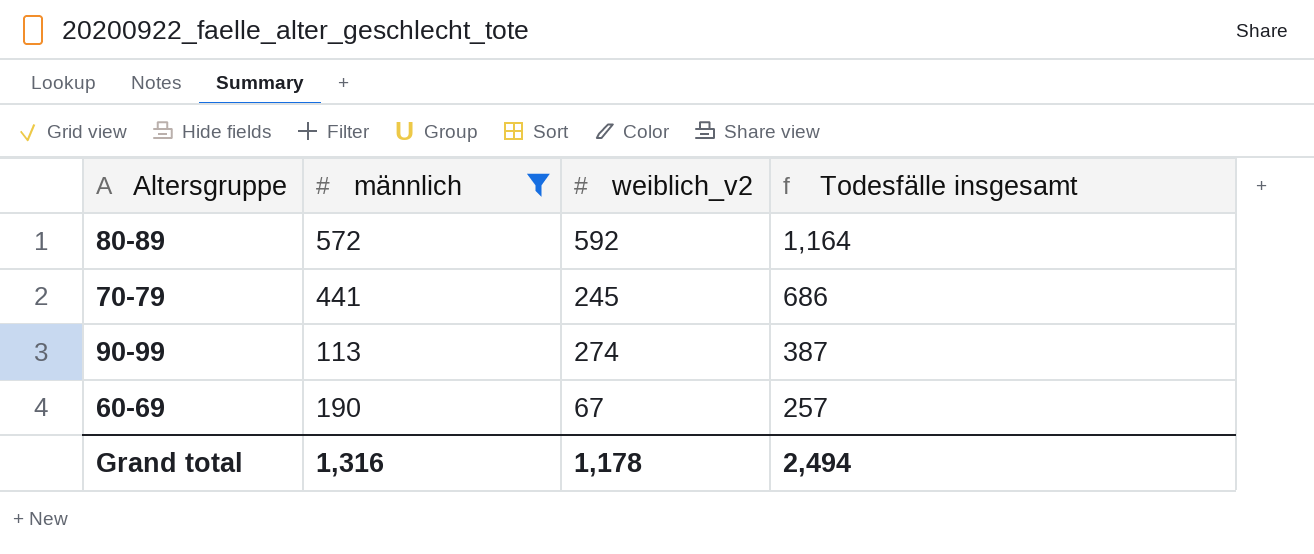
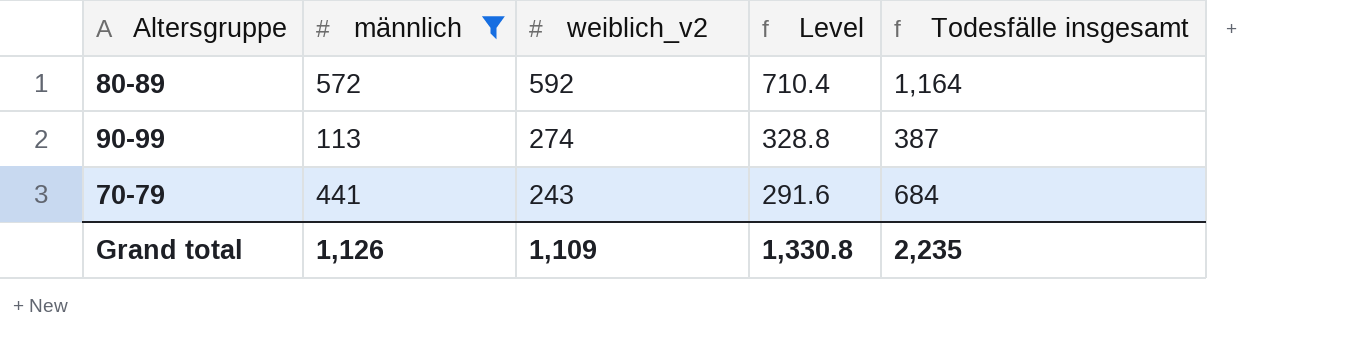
row order: Todesfälle insgesamt descending -> weiblich_v2 descending
column Level | formula: none -> [weiblich_v2] * 1.2
row 60-69: 190 | 67 | 257 -> none
70-79 | weiblich_v2: 245 -> 243
70-79 | Todesfälle insgesamt: 686 -> 684
Grand total | männlich: 1,316 -> 1,126
Grand total | weiblich_v2: 1,178 -> 1,109
Grand total | Todesfälle insgesamt: 2,494 -> 2,235

